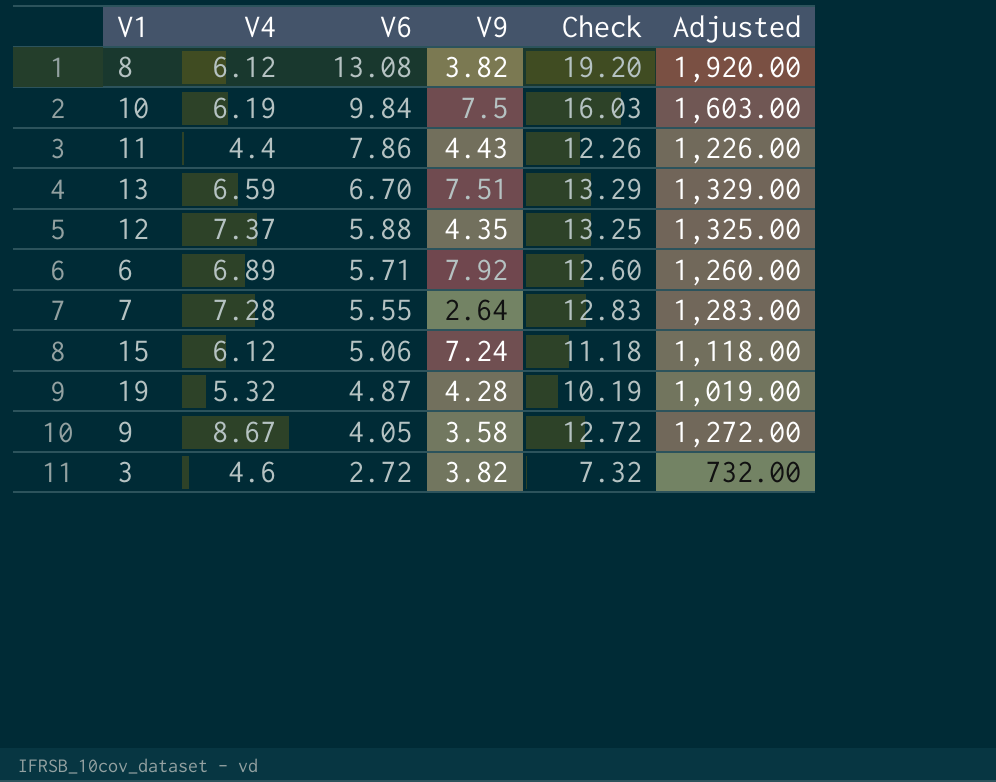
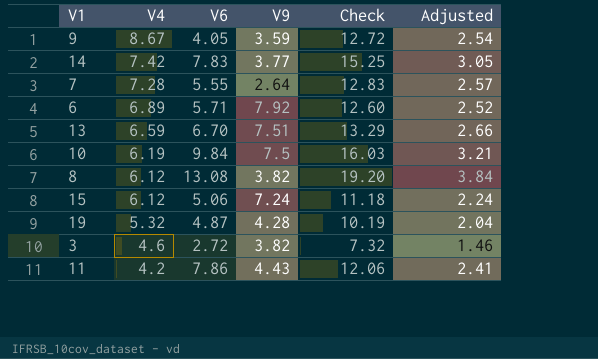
row order: V6 descending -> V4 descending
column Adjusted | formula: [Check] * 100 -> [Check] * 0.2
row 12: 7.37 | 5.88 | 4.35 | 13.25 | 1,325.00 -> none
9 | V9: 3.58 -> 3.59
row 14: none -> 7.42 | 7.83 | 3.77 | 15.25 | 3.05
11 | V4: 4.4 -> 4.2
11 | Check: 12.26 -> 12.06

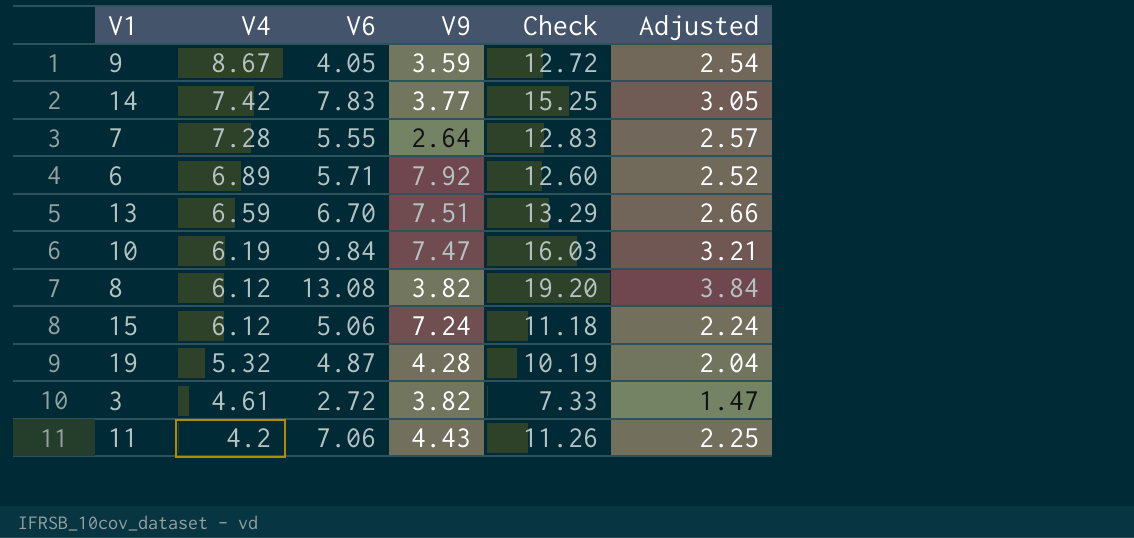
10 | V9: 7.5 -> 7.47
3 | V4: 4.6 -> 4.61
3 | Check: 7.32 -> 7.33
3 | Adjusted: 1.46 -> 1.47
11 | V6: 7.86 -> 7.06
11 | Check: 12.06 -> 11.26
11 | Adjusted: 2.41 -> 2.25

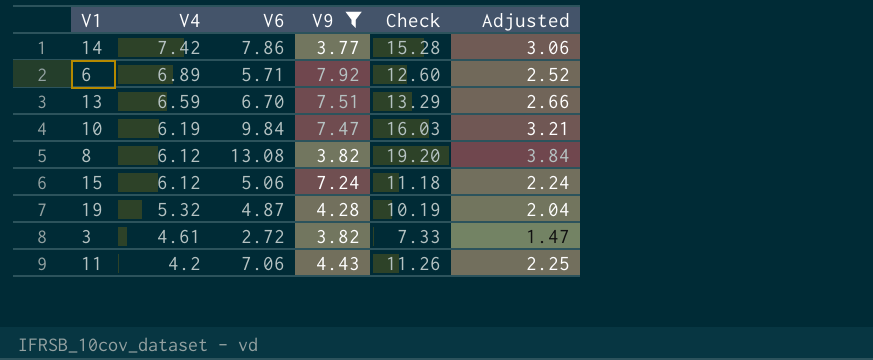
filter: none -> V9 >= 3.77
14 | V6: 7.83 -> 7.86
14 | Check: 15.25 -> 15.28
14 | Adjusted: 3.05 -> 3.06

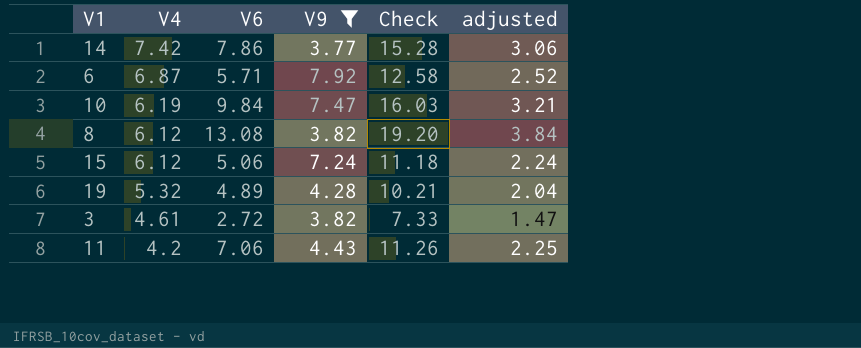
column name: Adjusted -> adjusted
row 13: 6.59 | 6.70 | 7.51 | 13.29 | 2.66 -> none
6 | V4: 6.89 -> 6.87
6 | Check: 12.60 -> 12.58
19 | V6: 4.87 -> 4.89
19 | Check: 10.19 -> 10.21

